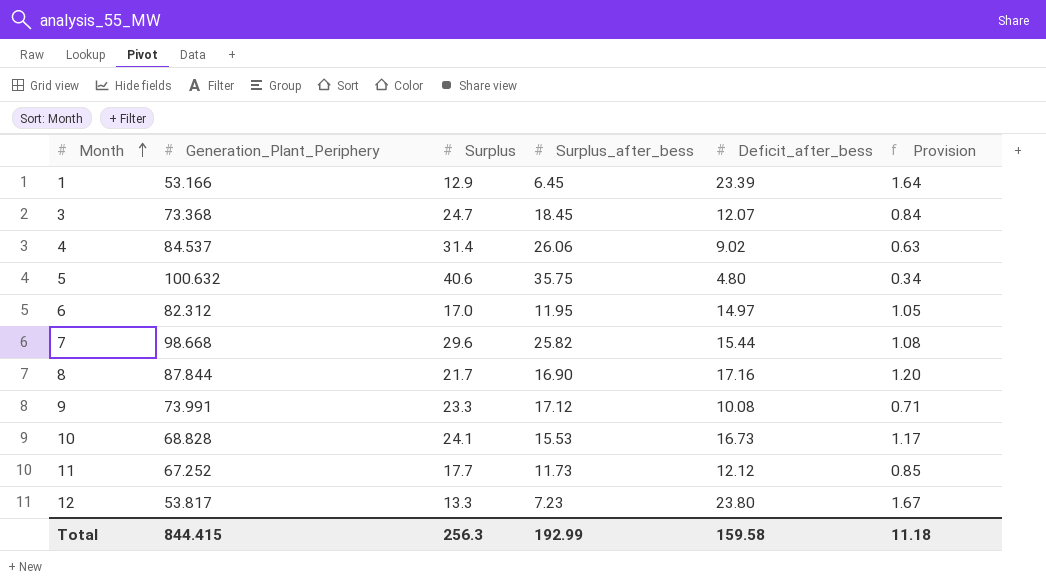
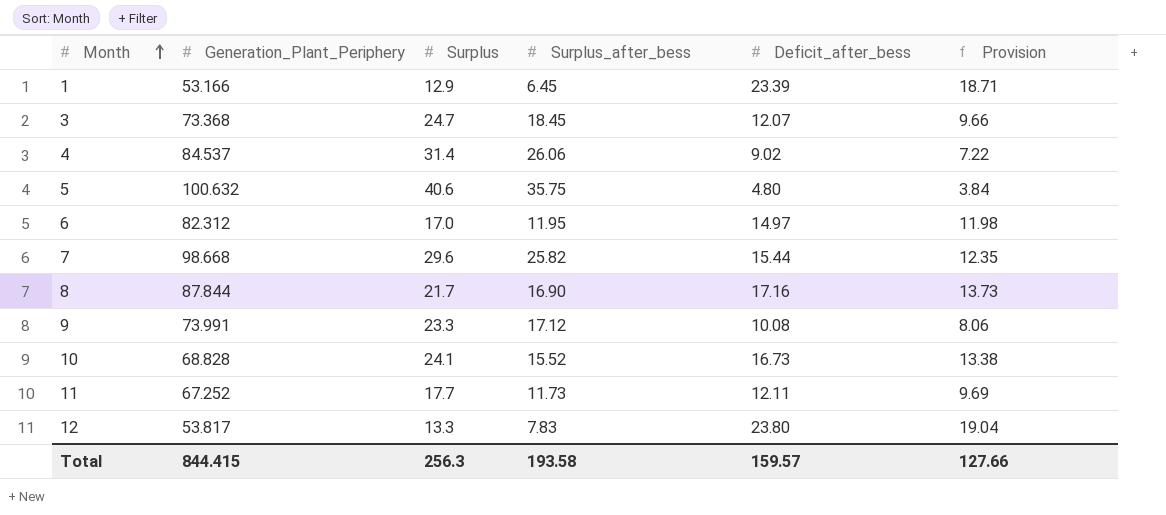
column Provision | formula: [Deficit_after_bess] * 0.07 -> [Deficit_after_bess] * 0.8
10 | Surplus_after_bess: 15.53 -> 15.52
11 | Deficit_after_bess: 12.12 -> 12.11
12 | Surplus_after_bess: 7.23 -> 7.83
Total | Surplus_after_bess: 192.99 -> 193.58
Total | Deficit_after_bess: 159.58 -> 159.57
Total | Provision: 11.18 -> 127.66

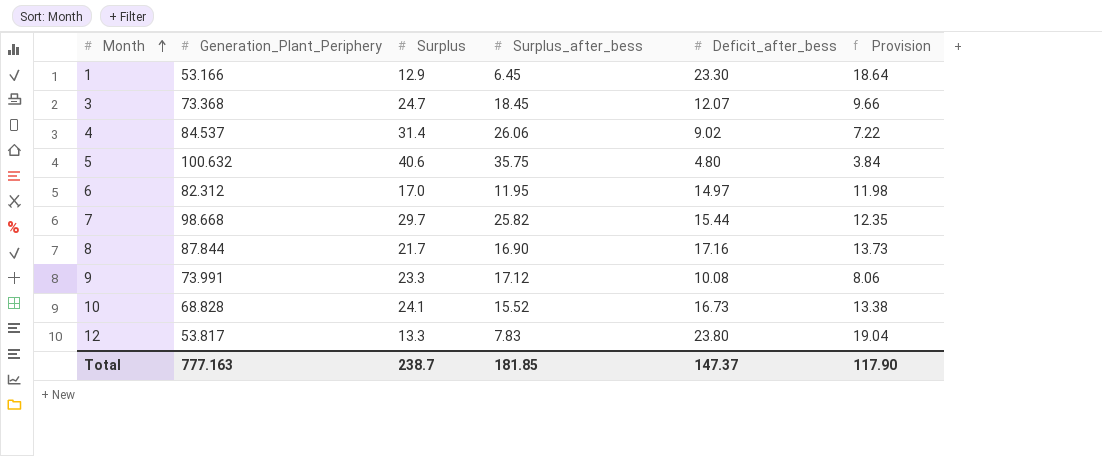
row 11: 67.252 | 17.7 | 11.73 | 12.11 | 9.69 -> none
1 | Deficit_after_bess: 23.39 -> 23.30
1 | Provision: 18.71 -> 18.64
7 | Surplus: 29.6 -> 29.7
Total | Generation_Plant_Periphery: 844.415 -> 777.163
Total | Surplus: 256.3 -> 238.7
Total | Surplus_after_bess: 193.58 -> 181.85
Total | Deficit_after_bess: 159.57 -> 147.37
Total | Provision: 127.66 -> 117.90

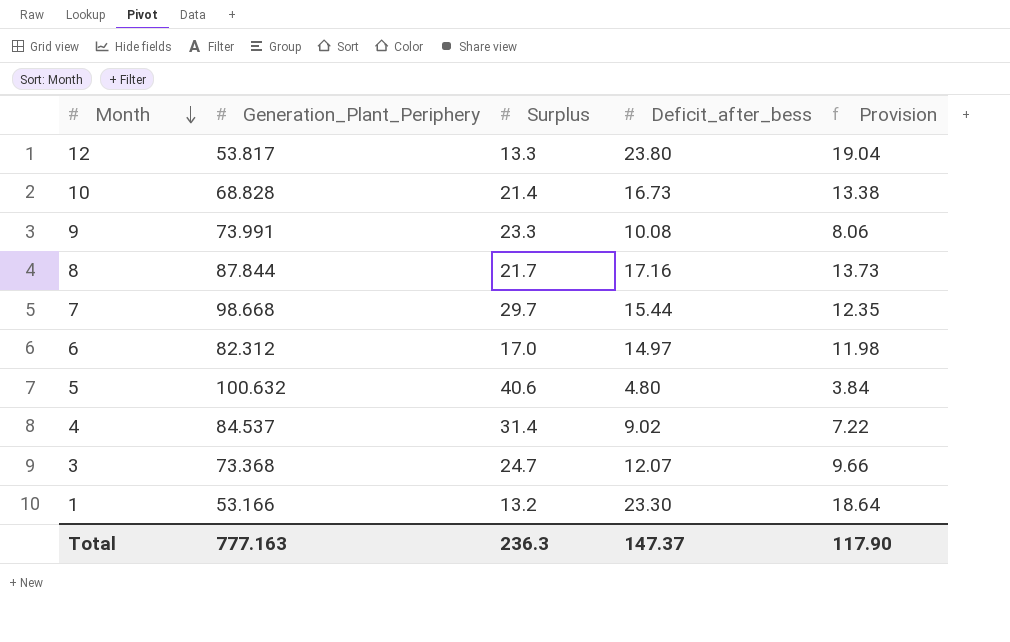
row order: Month ascending -> Month descending
column Surplus_after_bess | position: 4 -> none
10 | Surplus: 24.1 -> 21.4
1 | Surplus: 12.9 -> 13.2
Total | Surplus: 238.7 -> 236.3

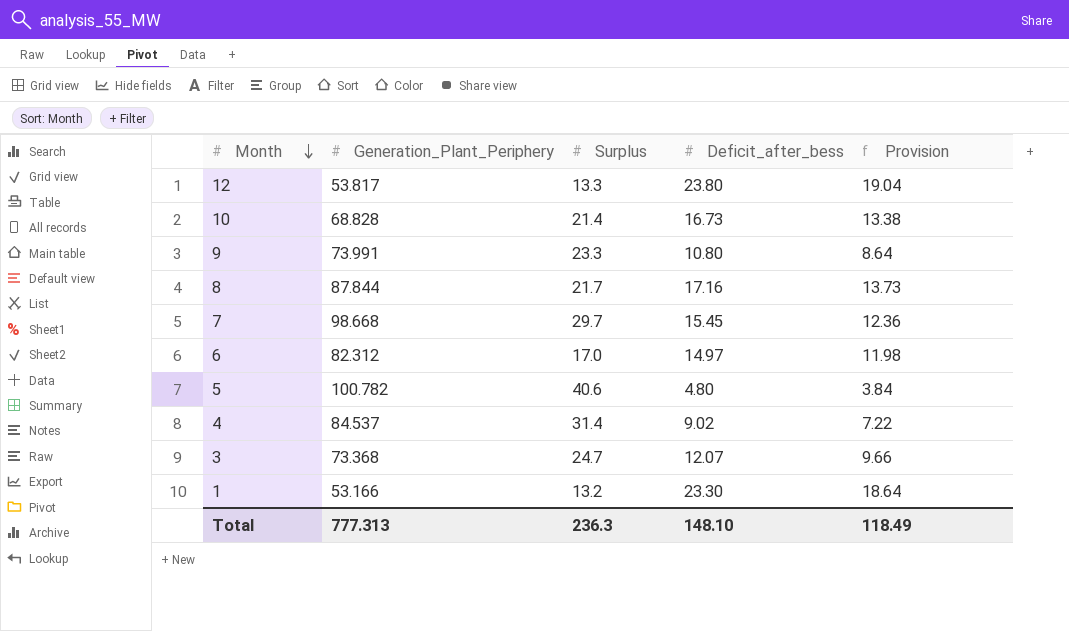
9 | Deficit_after_bess: 10.08 -> 10.80
9 | Provision: 8.06 -> 8.64
7 | Deficit_after_bess: 15.44 -> 15.45
7 | Provision: 12.35 -> 12.36
5 | Generation_Plant_Periphery: 100.632 -> 100.782
Total | Generation_Plant_Periphery: 777.163 -> 777.313
Total | Deficit_after_bess: 147.37 -> 148.10
Total | Provision: 117.90 -> 118.49

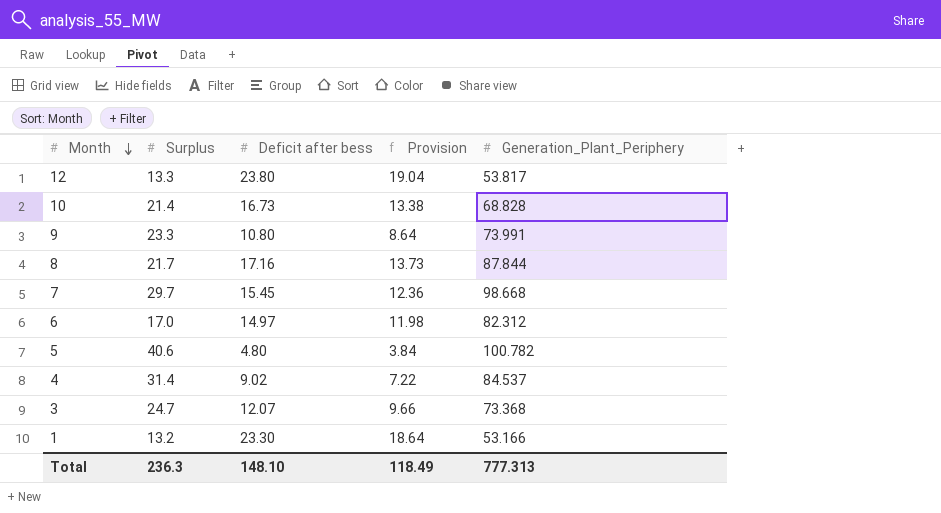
column name: Deficit_after_bess -> Deficit after bess
column Generation_Plant_Periphery | position: 2 -> 5

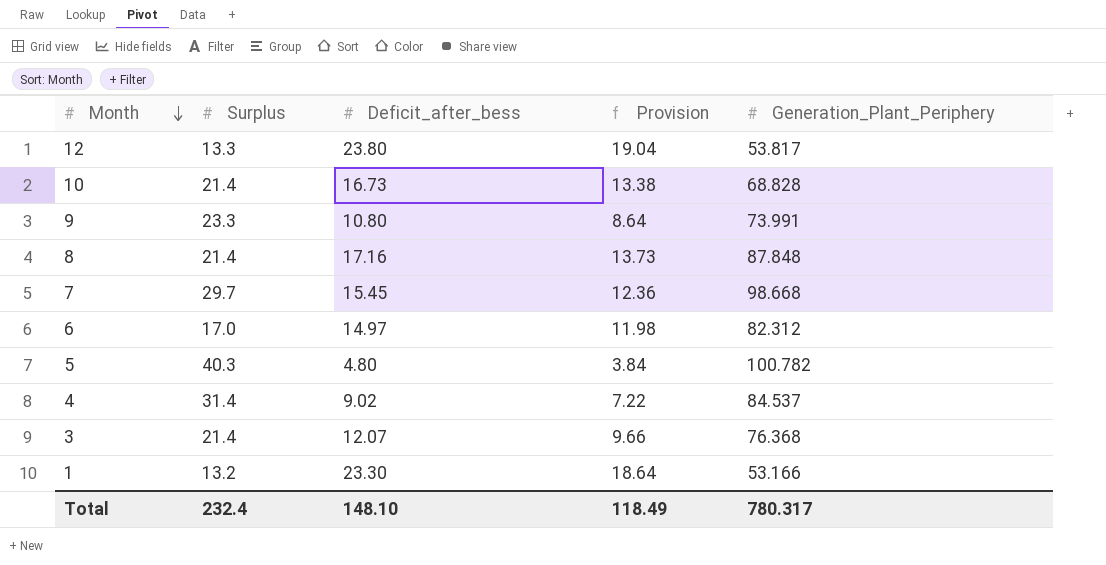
column name: Deficit after bess -> Deficit_after_bess
8 | Surplus: 21.7 -> 21.4
8 | Generation_Plant_Periphery: 87.844 -> 87.848
5 | Surplus: 40.6 -> 40.3
3 | Surplus: 24.7 -> 21.4
3 | Generation_Plant_Periphery: 73.368 -> 76.368
Total | Surplus: 236.3 -> 232.4
Total | Generation_Plant_Periphery: 777.313 -> 780.317

